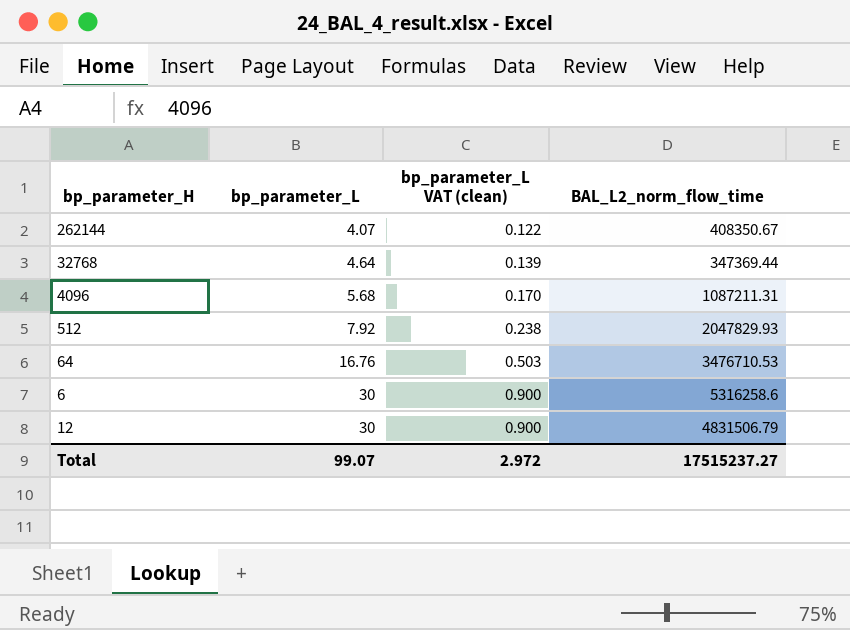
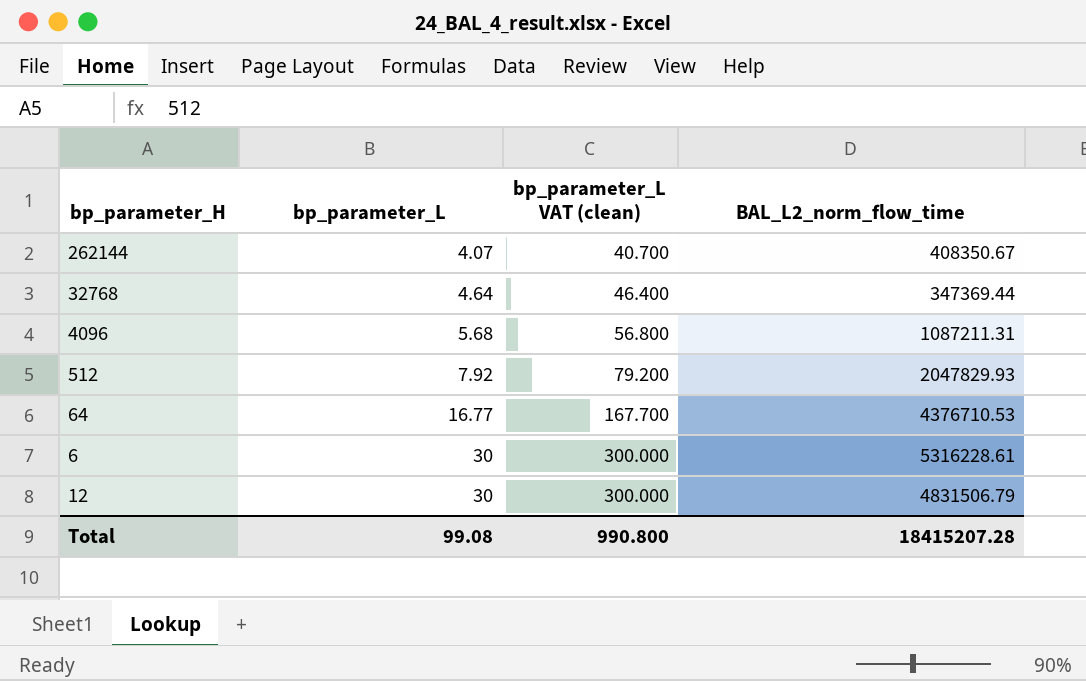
column bp_parameter_L VAT (clean) | formula: [bp_parameter_L] * 0.03 -> [bp_parameter_L] * 10
64 | bp_parameter_L: 16.76 -> 16.77
64 | BAL_L2_norm_flow_time: 3476710.53 -> 4376710.53
6 | BAL_L2_norm_flow_time: 5316258.6 -> 5316228.61
Total | bp_parameter_L: 99.07 -> 99.08
Total | bp_parameter_L VAT (clean): 2.972 -> 990.800
Total | BAL_L2_norm_flow_time: 17515237.27 -> 18415207.28

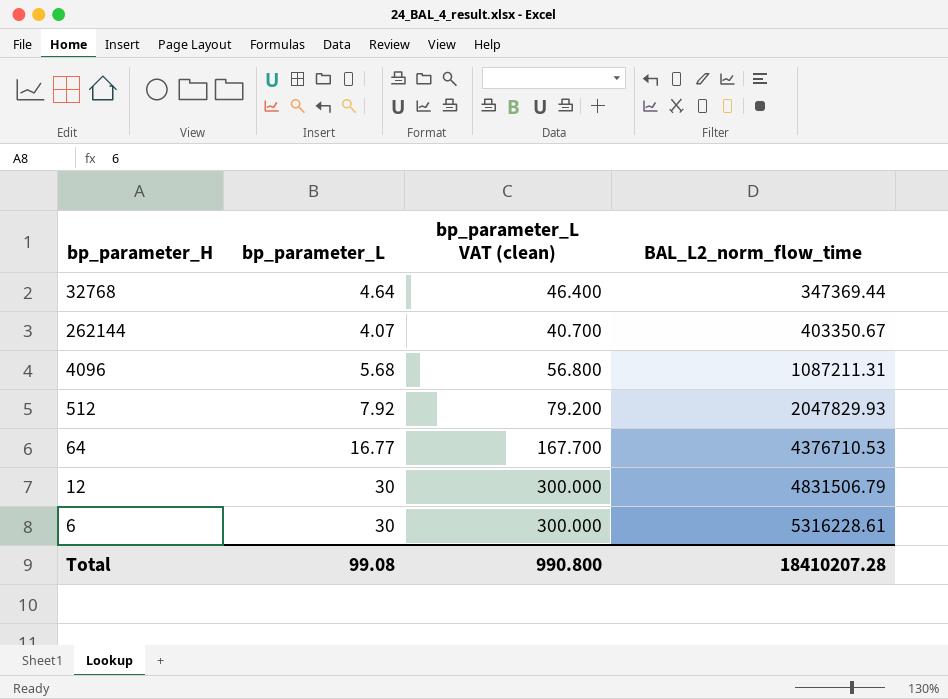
row order: bp_parameter_L ascending -> BAL_L2_norm_flow_time ascending
262144 | BAL_L2_norm_flow_time: 408350.67 -> 403350.67
Total | BAL_L2_norm_flow_time: 18415207.28 -> 18410207.28

